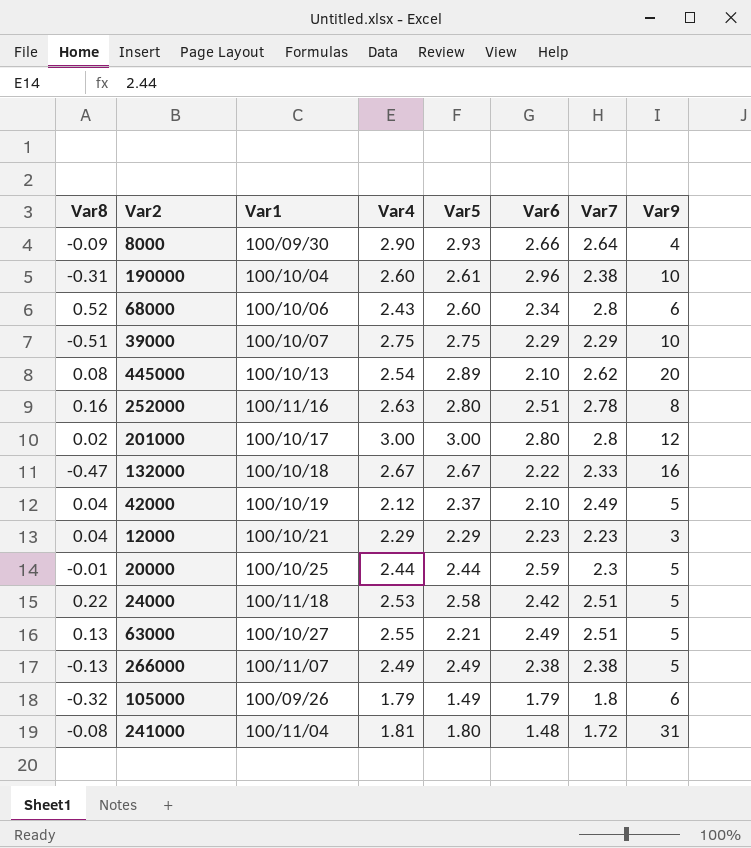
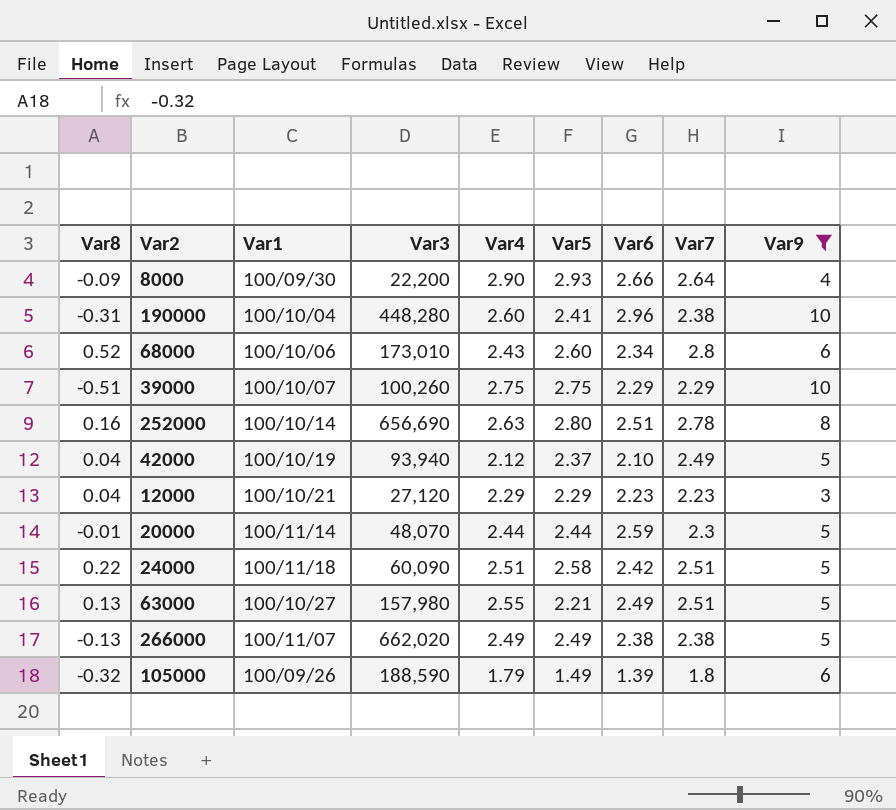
filter: none -> Var9 <= 10
column Var3 | position: none -> 4
190000 | Var5: 2.61 -> 2.41
252000 | Var1: 100/11/16 -> 100/10/14
20000 | Var1: 100/10/25 -> 100/11/14
24000 | Var4: 2.53 -> 2.51
105000 | Var6: 1.79 -> 1.39

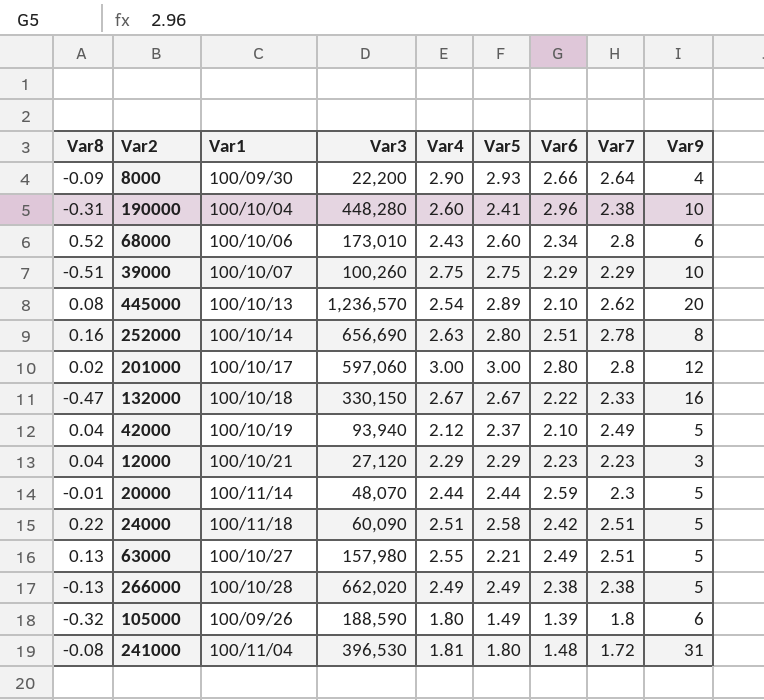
filter: Var9 <= 10 -> none
266000 | Var1: 100/11/07 -> 100/10/28
105000 | Var4: 1.79 -> 1.80

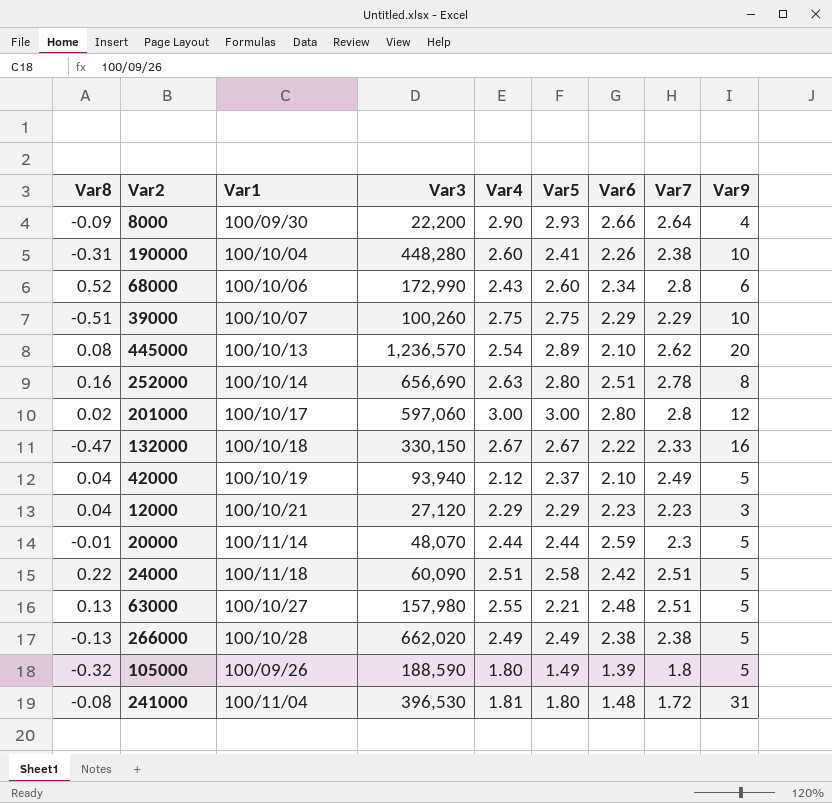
190000 | Var6: 2.96 -> 2.26
68000 | Var3: 173,010 -> 172,990
63000 | Var6: 2.49 -> 2.48
105000 | Var9: 6 -> 5

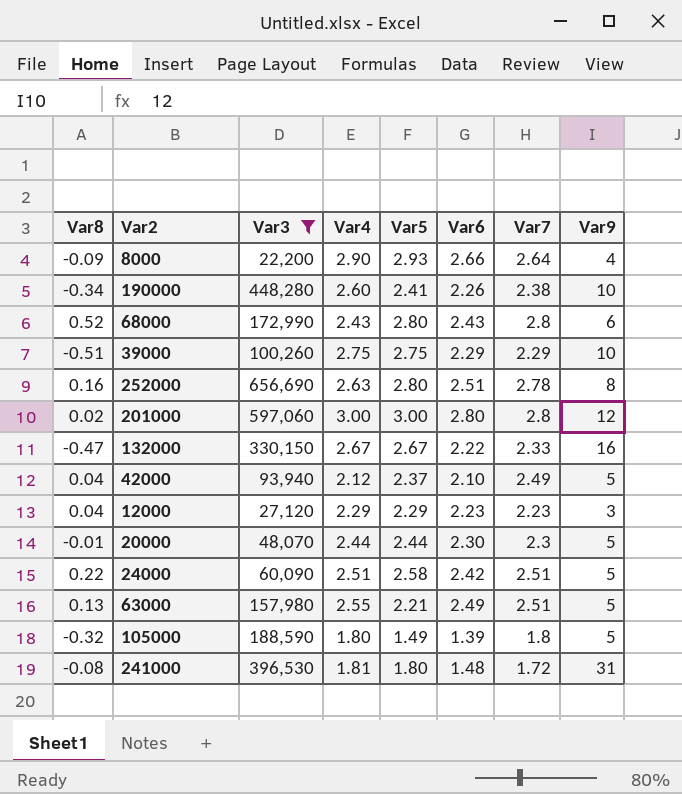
filter: none -> Var3 <= 656,690
column Var1 | position: 3 -> none
190000 | Var8: -0.31 -> -0.34
68000 | Var5: 2.60 -> 2.80
68000 | Var6: 2.34 -> 2.43
20000 | Var6: 2.59 -> 2.30
63000 | Var6: 2.48 -> 2.49

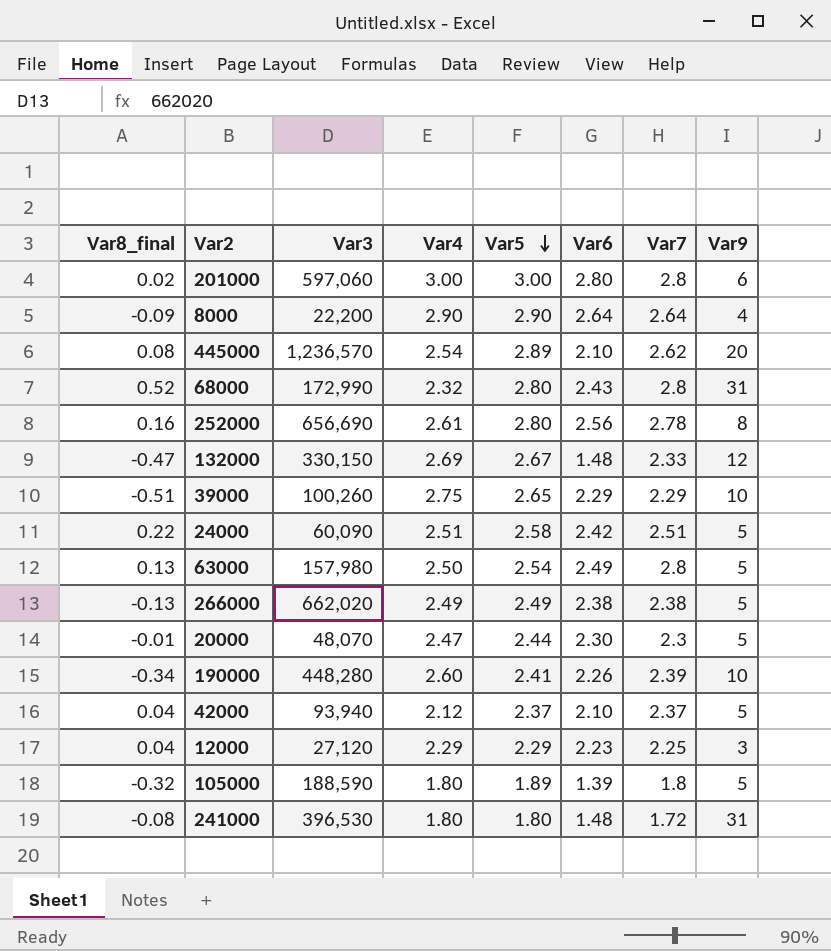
filter: Var3 <= 656,690 -> none
row order: none -> Var5 descending
column name: Var8 -> Var8_final
201000 | Var9: 12 -> 6
8000 | Var5: 2.93 -> 2.90
8000 | Var6: 2.66 -> 2.64
68000 | Var4: 2.43 -> 2.32
68000 | Var9: 6 -> 31
252000 | Var4: 2.63 -> 2.61
252000 | Var6: 2.51 -> 2.56
132000 | Var4: 2.67 -> 2.69
132000 | Var6: 2.22 -> 1.48
132000 | Var9: 16 -> 12
39000 | Var5: 2.75 -> 2.65
63000 | Var4: 2.55 -> 2.50
63000 | Var5: 2.21 -> 2.54
63000 | Var7: 2.51 -> 2.8
20000 | Var4: 2.44 -> 2.47
190000 | Var7: 2.38 -> 2.39
42000 | Var7: 2.49 -> 2.37
12000 | Var7: 2.23 -> 2.25
105000 | Var5: 1.49 -> 1.89
241000 | Var4: 1.81 -> 1.80

